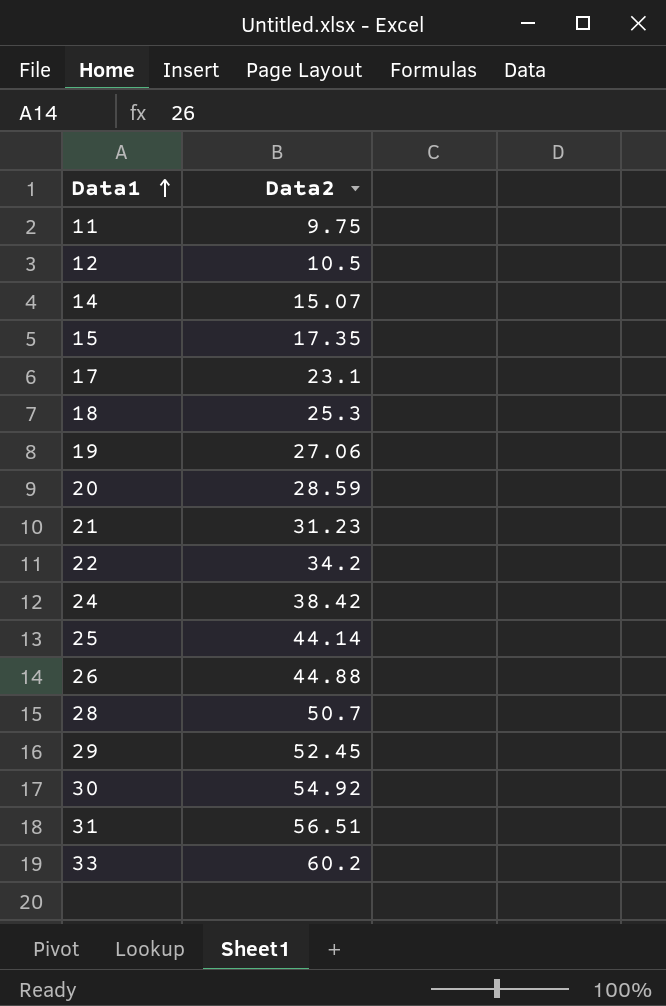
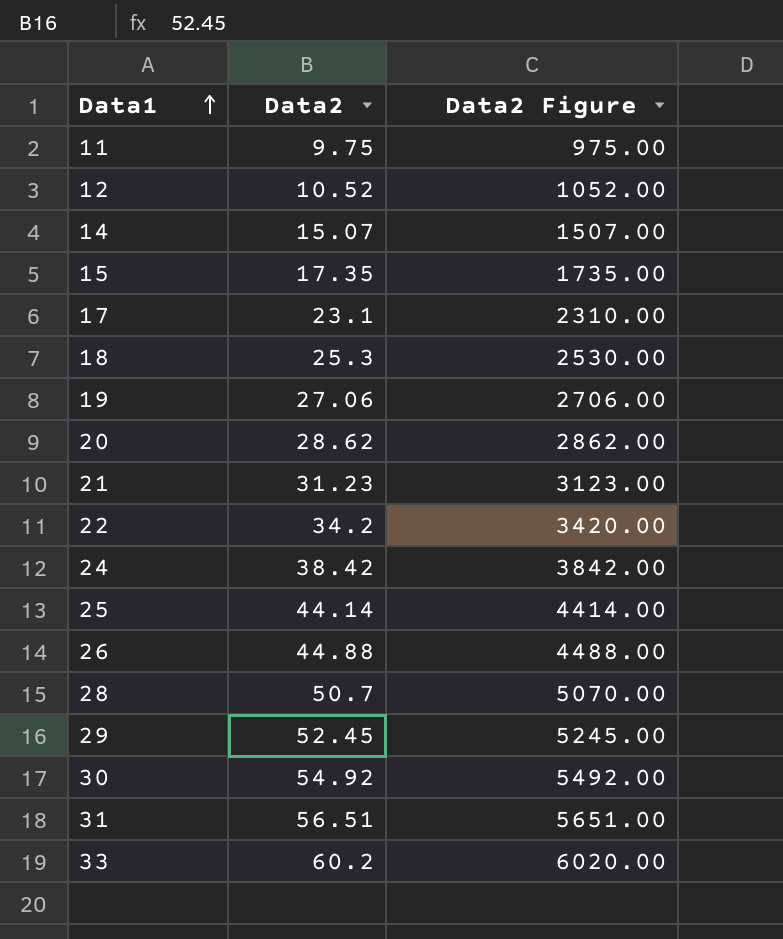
column Data2 Figure | formula: none -> [Data2] * 100
12 | Data2: 10.5 -> 10.52
20 | Data2: 28.59 -> 28.62

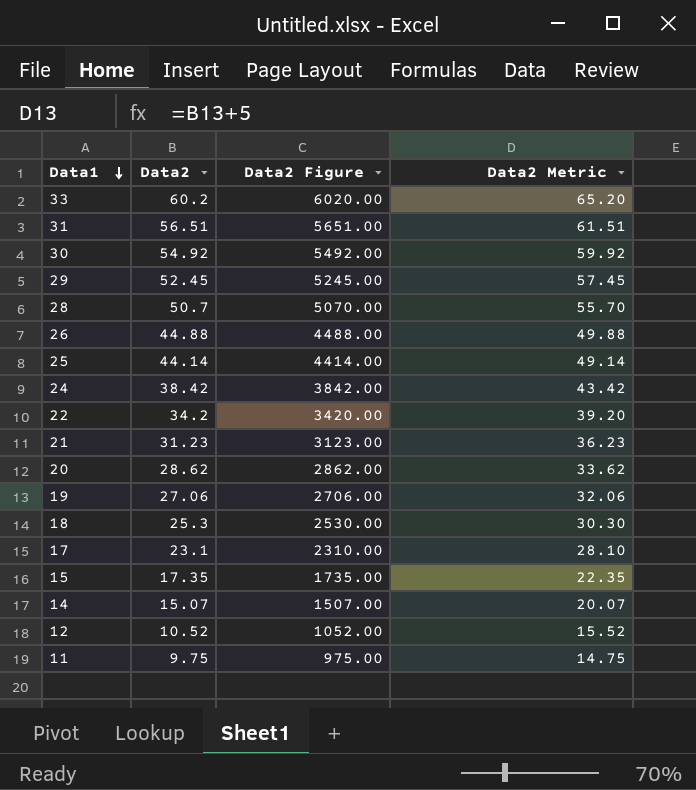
row order: Data1 ascending -> Data1 descending
column Data2 Metric | formula: none -> [Data2] + 5

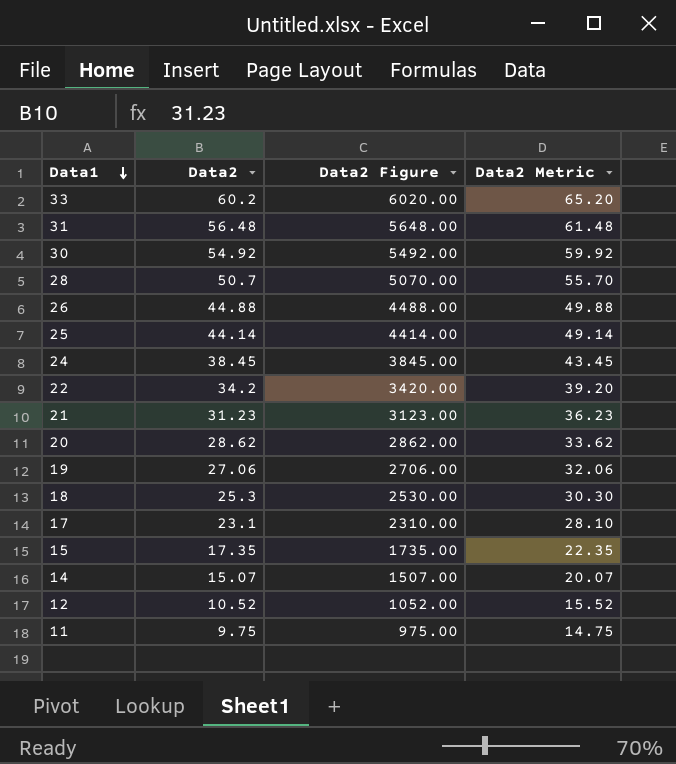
row 29: 52.45 | 5245.00 | 57.45 -> none
31 | Data2: 56.51 -> 56.48
31 | Data2 Figure: 5651.00 -> 5648.00
31 | Data2 Metric: 61.51 -> 61.48
24 | Data2: 38.42 -> 38.45
24 | Data2 Figure: 3842.00 -> 3845.00
24 | Data2 Metric: 43.42 -> 43.45

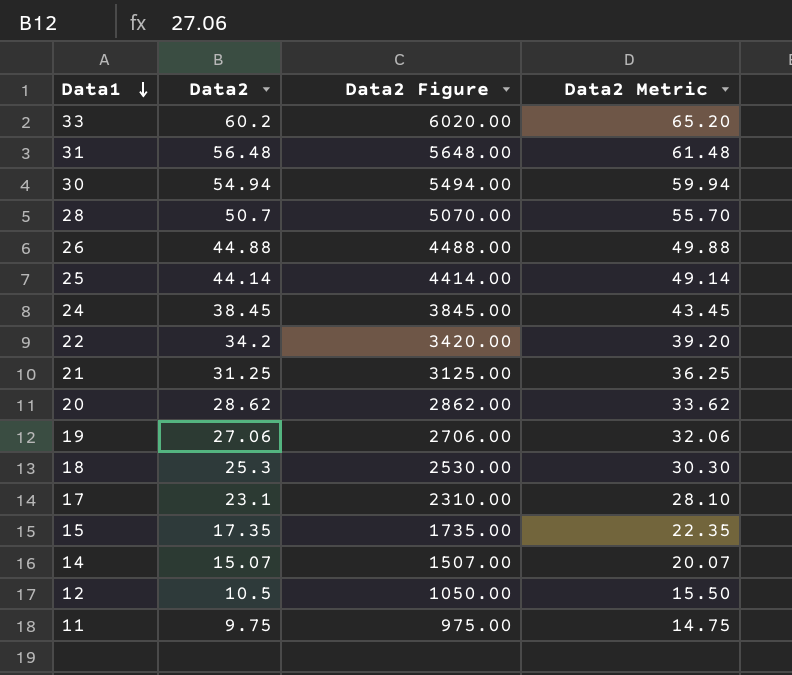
30 | Data2: 54.92 -> 54.94
30 | Data2 Figure: 5492.00 -> 5494.00
30 | Data2 Metric: 59.92 -> 59.94
21 | Data2: 31.23 -> 31.25
21 | Data2 Figure: 3123.00 -> 3125.00
21 | Data2 Metric: 36.23 -> 36.25
12 | Data2: 10.52 -> 10.5
12 | Data2 Figure: 1052.00 -> 1050.00
12 | Data2 Metric: 15.52 -> 15.50

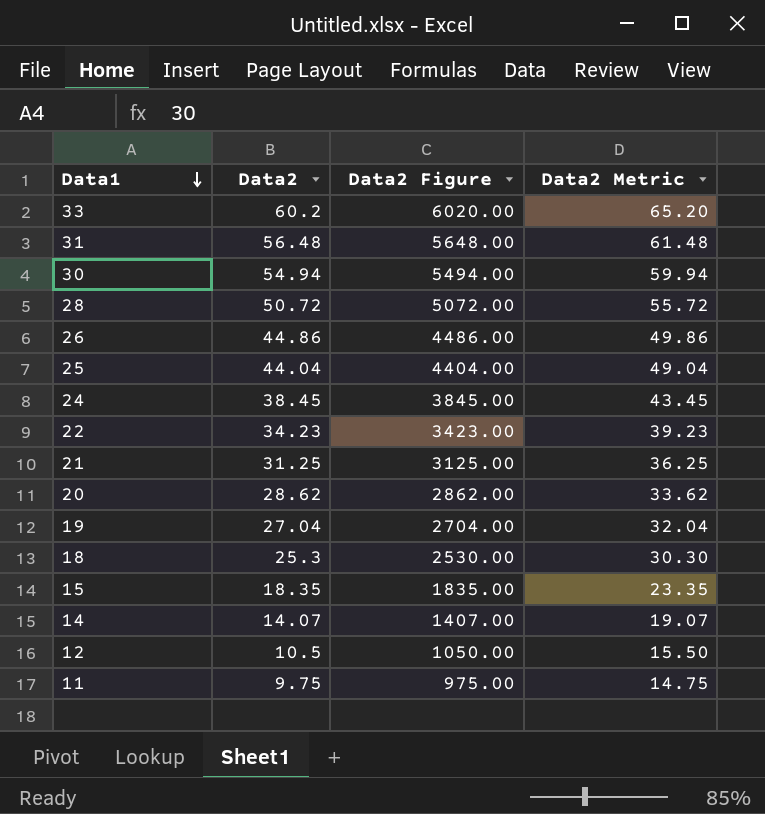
row 17: 23.1 | 2310.00 | 28.10 -> none
28 | Data2: 50.7 -> 50.72
28 | Data2 Figure: 5070.00 -> 5072.00
28 | Data2 Metric: 55.70 -> 55.72
26 | Data2: 44.88 -> 44.86
26 | Data2 Figure: 4488.00 -> 4486.00
26 | Data2 Metric: 49.88 -> 49.86
25 | Data2: 44.14 -> 44.04
25 | Data2 Figure: 4414.00 -> 4404.00
25 | Data2 Metric: 49.14 -> 49.04
22 | Data2: 34.2 -> 34.23
22 | Data2 Figure: 3420.00 -> 3423.00
22 | Data2 Metric: 39.20 -> 39.23
19 | Data2: 27.06 -> 27.04
19 | Data2 Figure: 2706.00 -> 2704.00
19 | Data2 Metric: 32.06 -> 32.04
15 | Data2: 17.35 -> 18.35
15 | Data2 Figure: 1735.00 -> 1835.00
15 | Data2 Metric: 22.35 -> 23.35
14 | Data2: 15.07 -> 14.07
14 | Data2 Figure: 1507.00 -> 1407.00
14 | Data2 Metric: 20.07 -> 19.07

